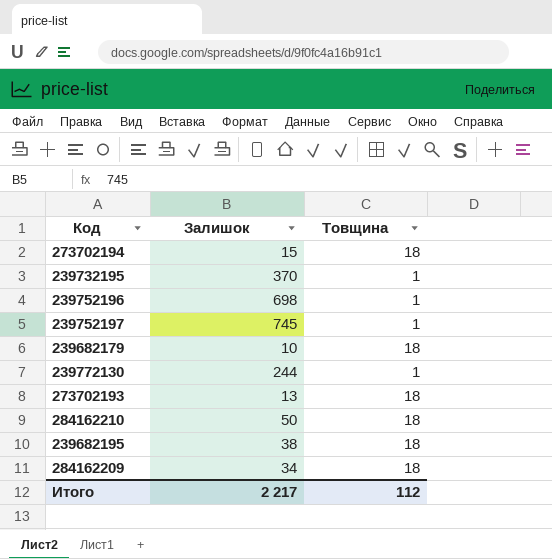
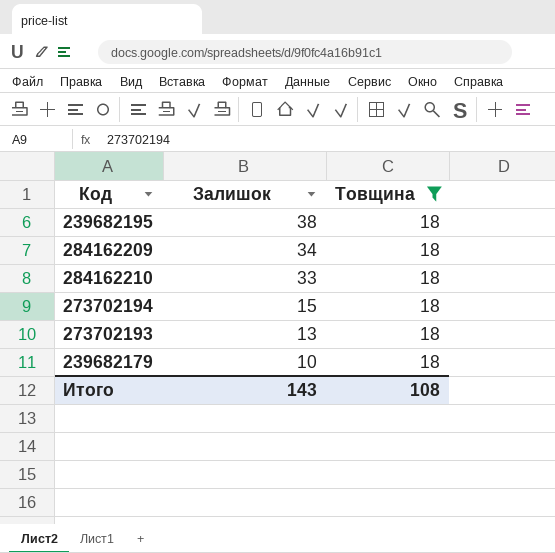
filter: none -> Товщина = 18
row order: none -> Залишок descending
284162210 | Залишок: 50 -> 33
Итого | Залишок: 2 217 -> 143
Итого | Товщина: 112 -> 108

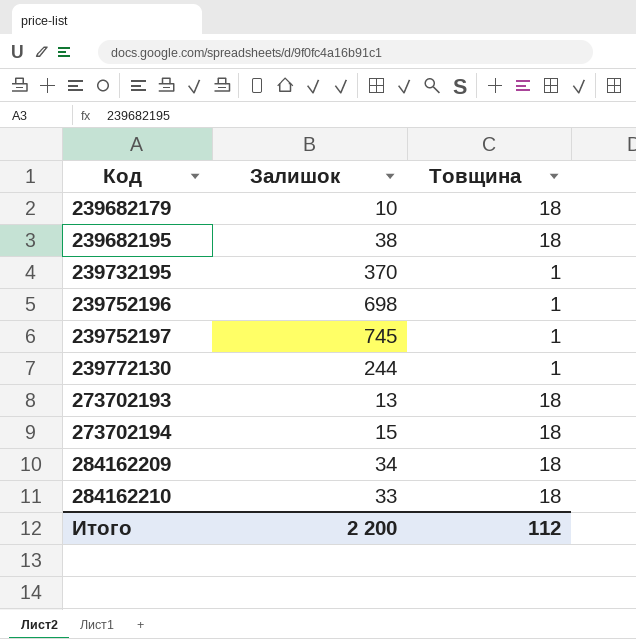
filter: Товщина = 18 -> none
row order: Залишок descending -> Код ascending
Итого | Залишок: 143 -> 2 200
Итого | Товщина: 108 -> 112

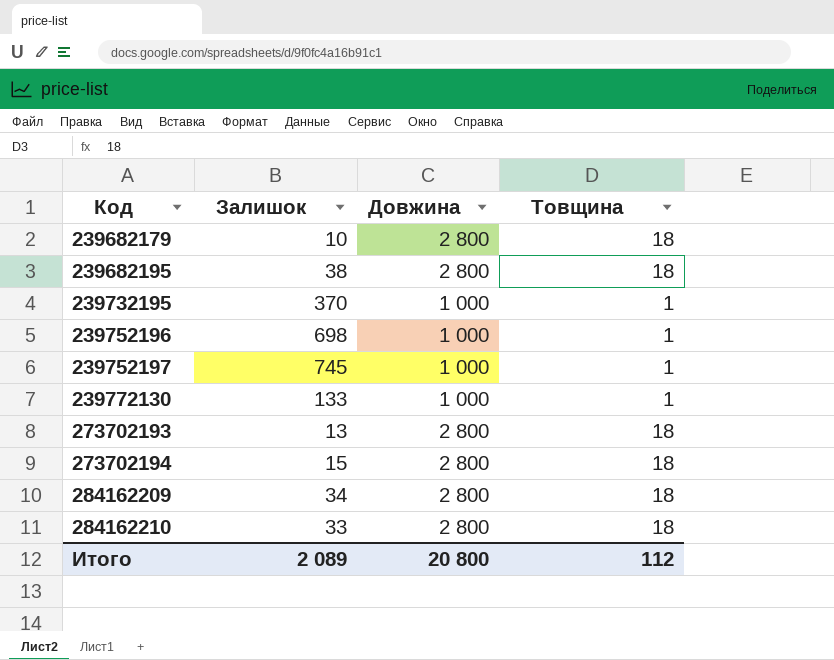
column Довжина | position: none -> 3
239772130 | Залишок: 244 -> 133
Итого | Залишок: 2 200 -> 2 089

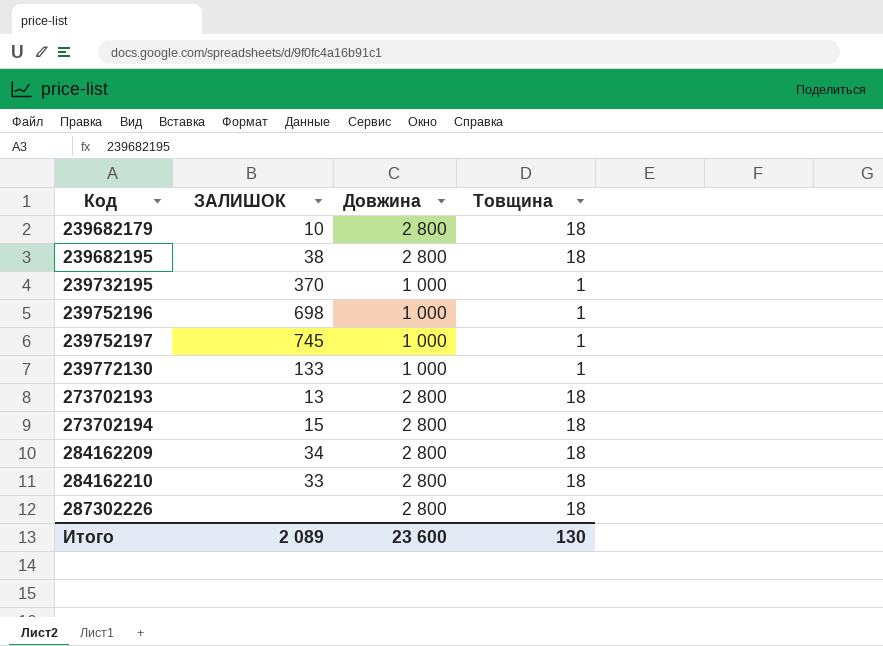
column name: Залишок -> ЗАЛИШОК
row 287302226: none -> none | 2 800 | 18
Итого | Довжина: 20 800 -> 23 600
Итого | Товщина: 112 -> 130

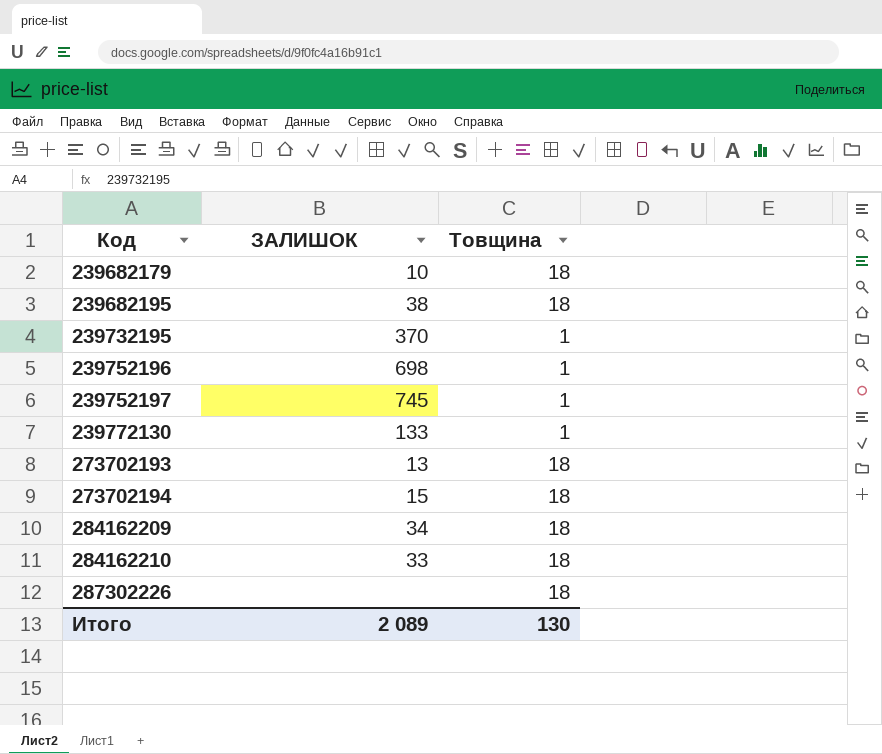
column Довжина | position: 3 -> none

